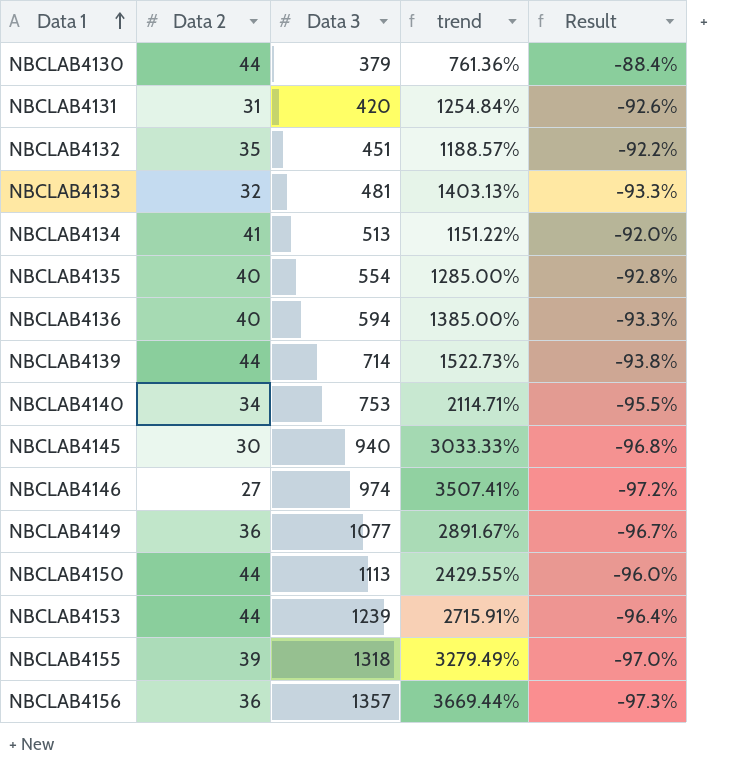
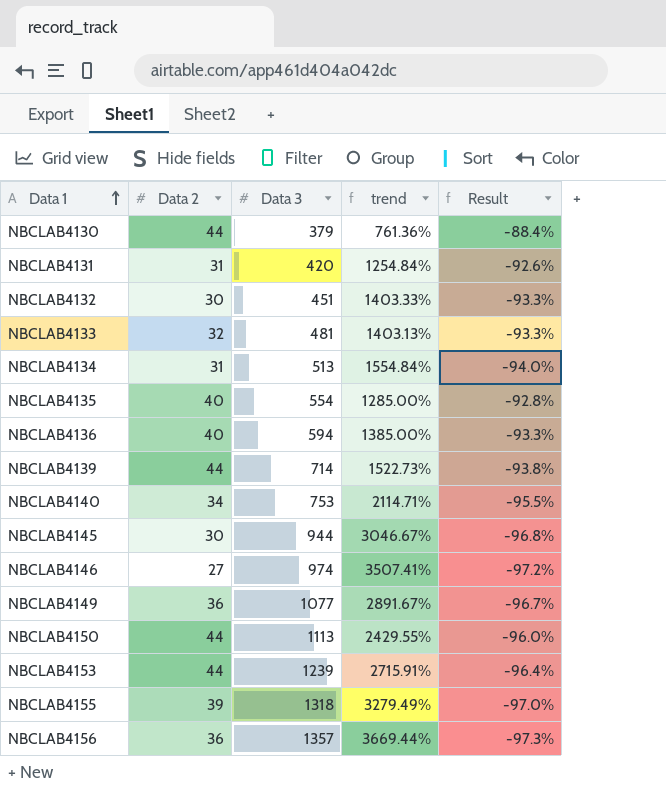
NBCLAB4132 | Data 2: 35 -> 30
NBCLAB4132 | trend: 1188.57% -> 1403.33%
NBCLAB4132 | Result: -92.2% -> -93.3%
NBCLAB4134 | Data 2: 41 -> 31
NBCLAB4134 | trend: 1151.22% -> 1554.84%
NBCLAB4134 | Result: -92.0% -> -94.0%
NBCLAB4145 | Data 3: 940 -> 944
NBCLAB4145 | trend: 3033.33% -> 3046.67%

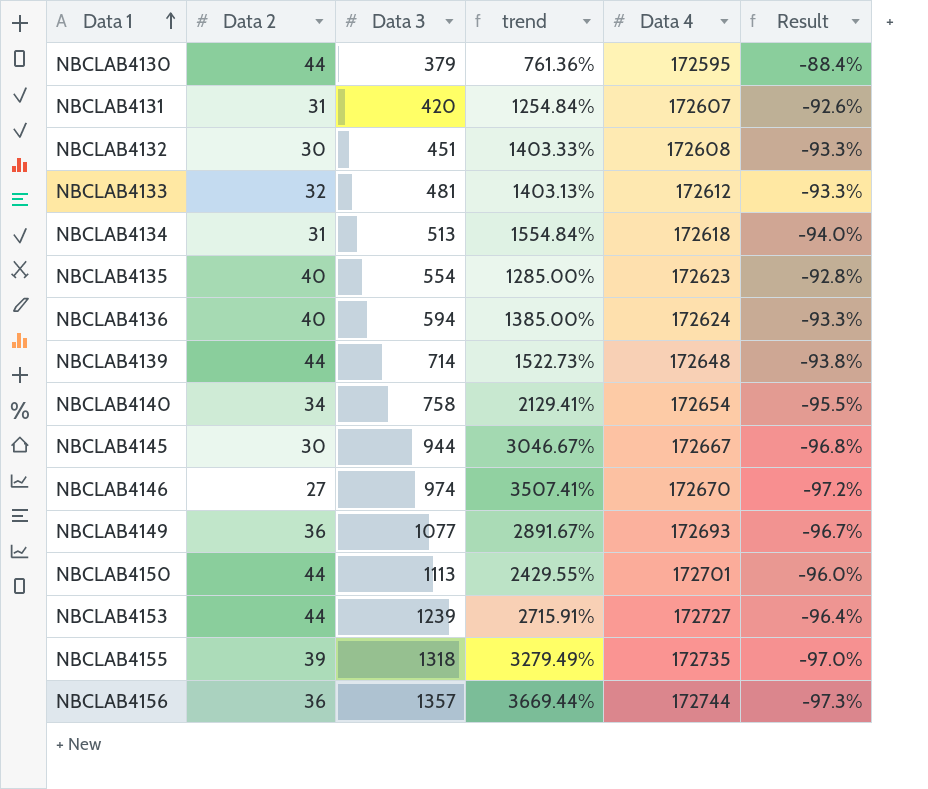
column Data 4 | position: none -> 5
NBCLAB4140 | Data 3: 753 -> 758
NBCLAB4140 | trend: 2114.71% -> 2129.41%

